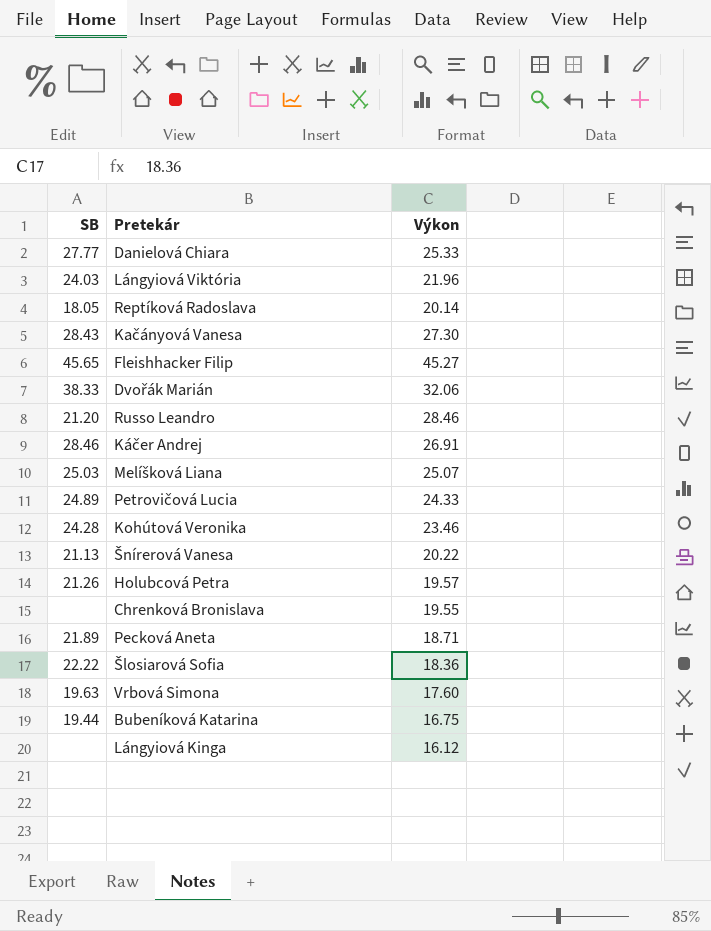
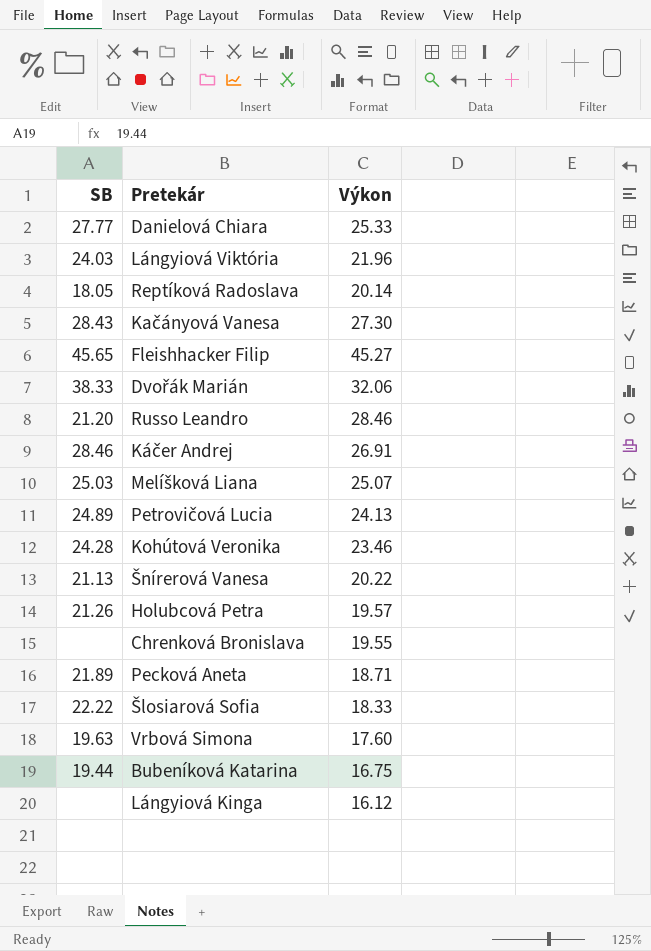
Petrovičová Lucia | Výkon: 24.33 -> 24.13
Šlosiarová Sofia | Výkon: 18.36 -> 18.33

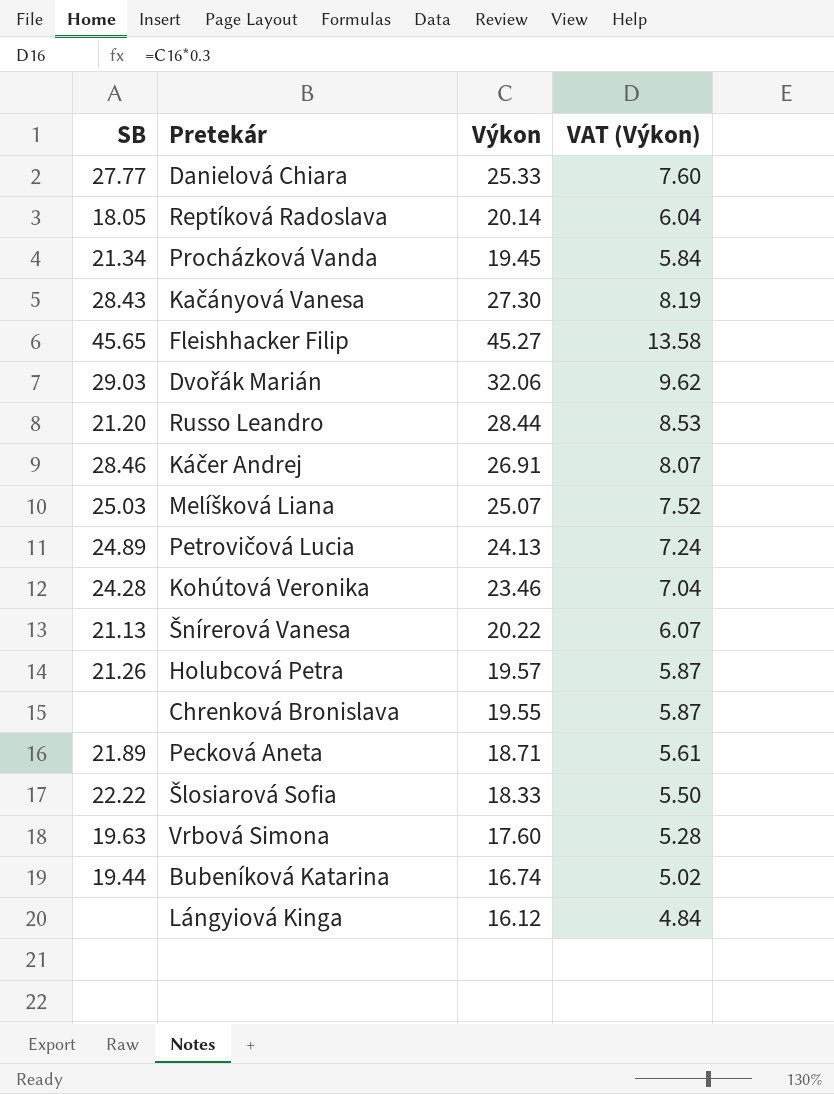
column VAT (Výkon) | formula: none -> [Výkon] * 0.3
row Lángyiová Viktória: 24.03 | 21.96 -> none
row Procházková Vanda: none -> 21.34 | 19.45 | 5.84
Dvořák Marián | SB: 38.33 -> 29.03
Russo Leandro | Výkon: 28.46 -> 28.44
Bubeníková Katarina | Výkon: 16.75 -> 16.74

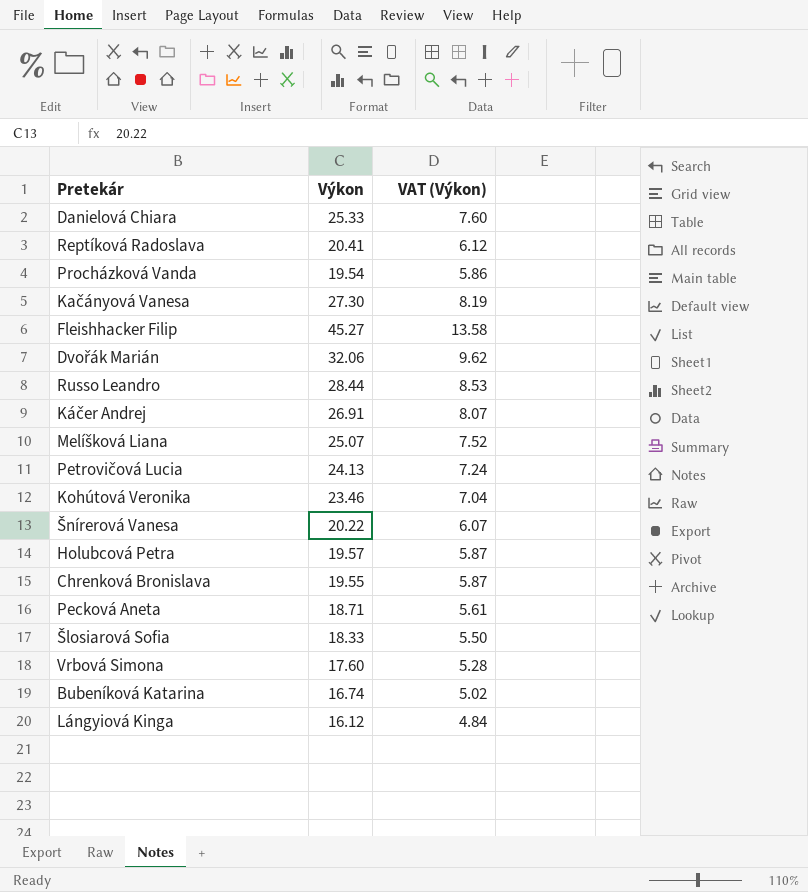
column SB | position: 1 -> none
Reptíková Radoslava | Výkon: 20.14 -> 20.41
Reptíková Radoslava | VAT (Výkon): 6.04 -> 6.12
Procházková Vanda | Výkon: 19.45 -> 19.54
Procházková Vanda | VAT (Výkon): 5.84 -> 5.86

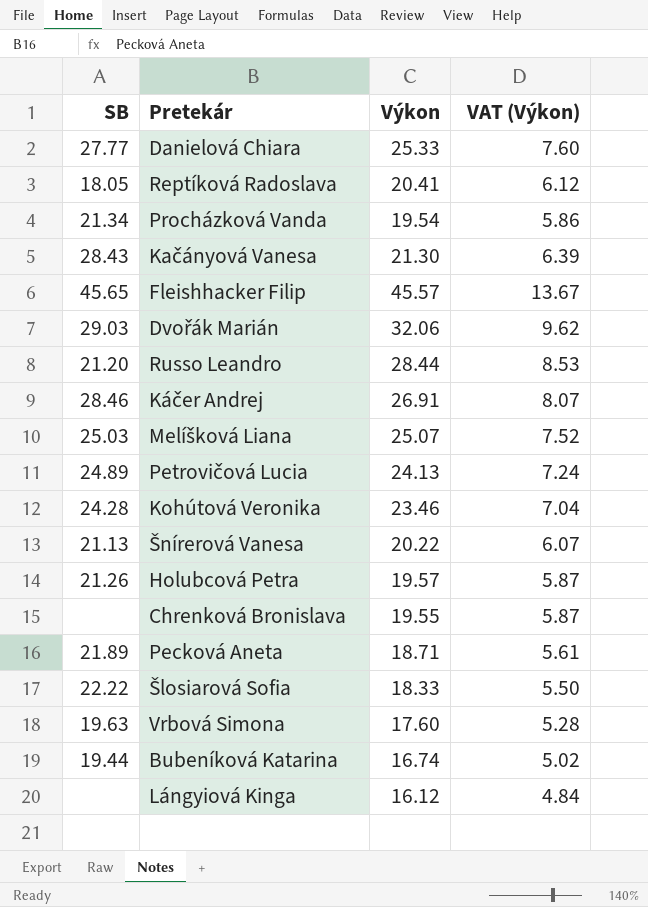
column SB | position: none -> 1
Kačányová Vanesa | Výkon: 27.30 -> 21.30
Kačányová Vanesa | VAT (Výkon): 8.19 -> 6.39
Fleishhacker Filip | Výkon: 45.27 -> 45.57
Fleishhacker Filip | VAT (Výkon): 13.58 -> 13.67

